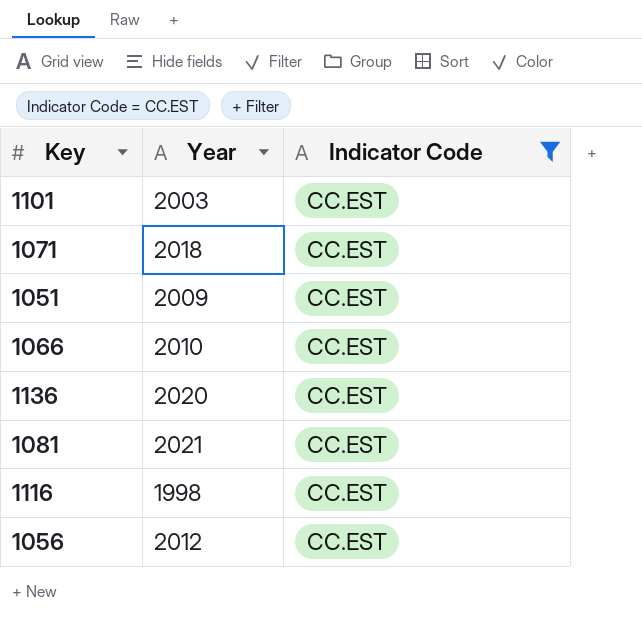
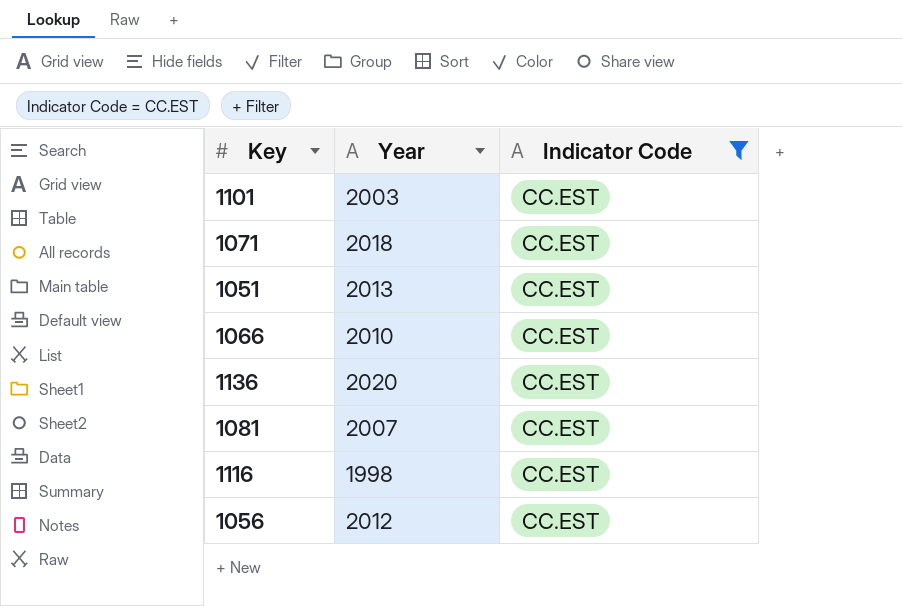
1051 | Year: 2009 -> 2013
1081 | Year: 2021 -> 2007

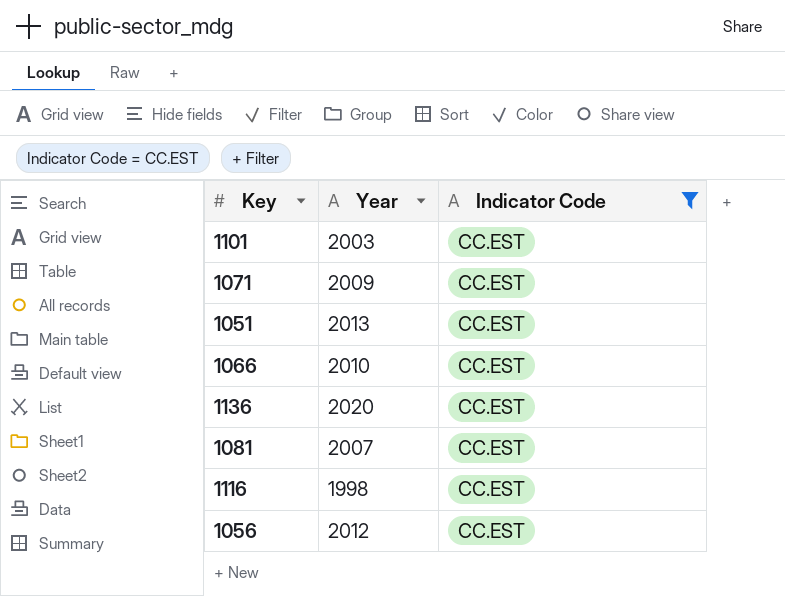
1071 | Year: 2018 -> 2009

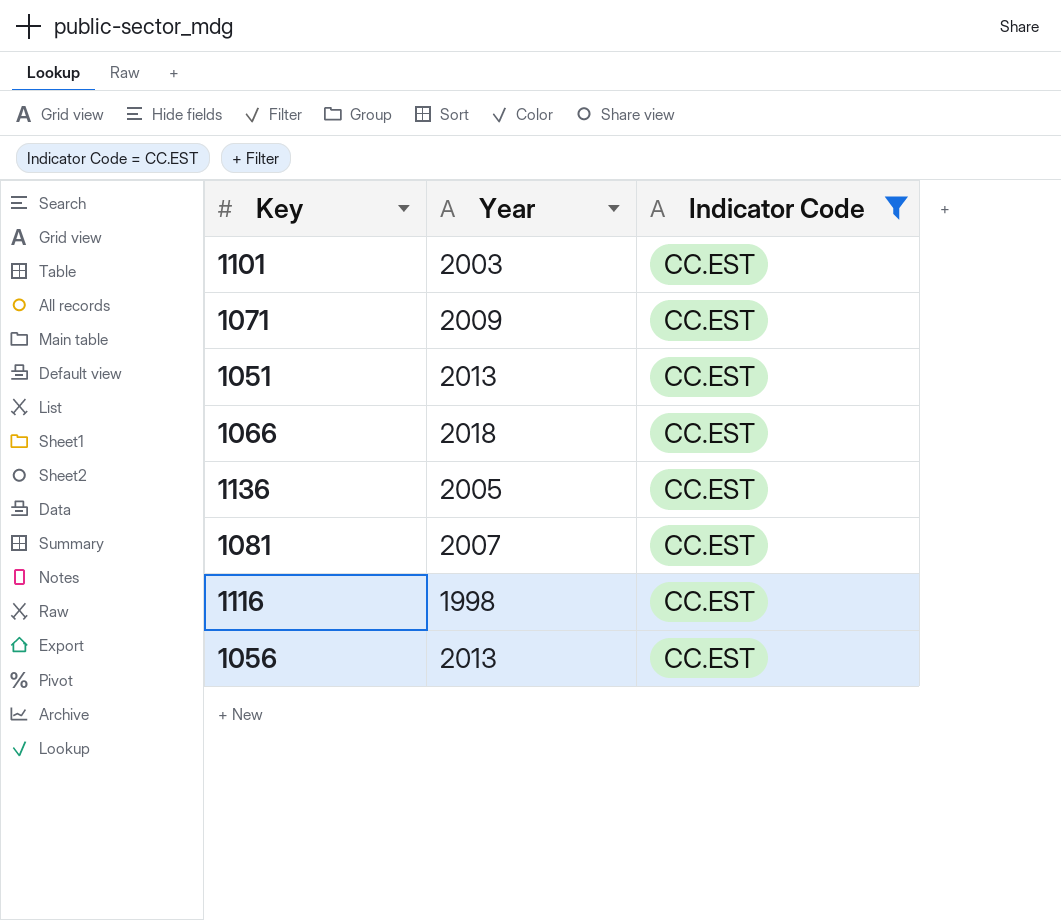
1066 | Year: 2010 -> 2018
1136 | Year: 2020 -> 2005
1056 | Year: 2012 -> 2013

